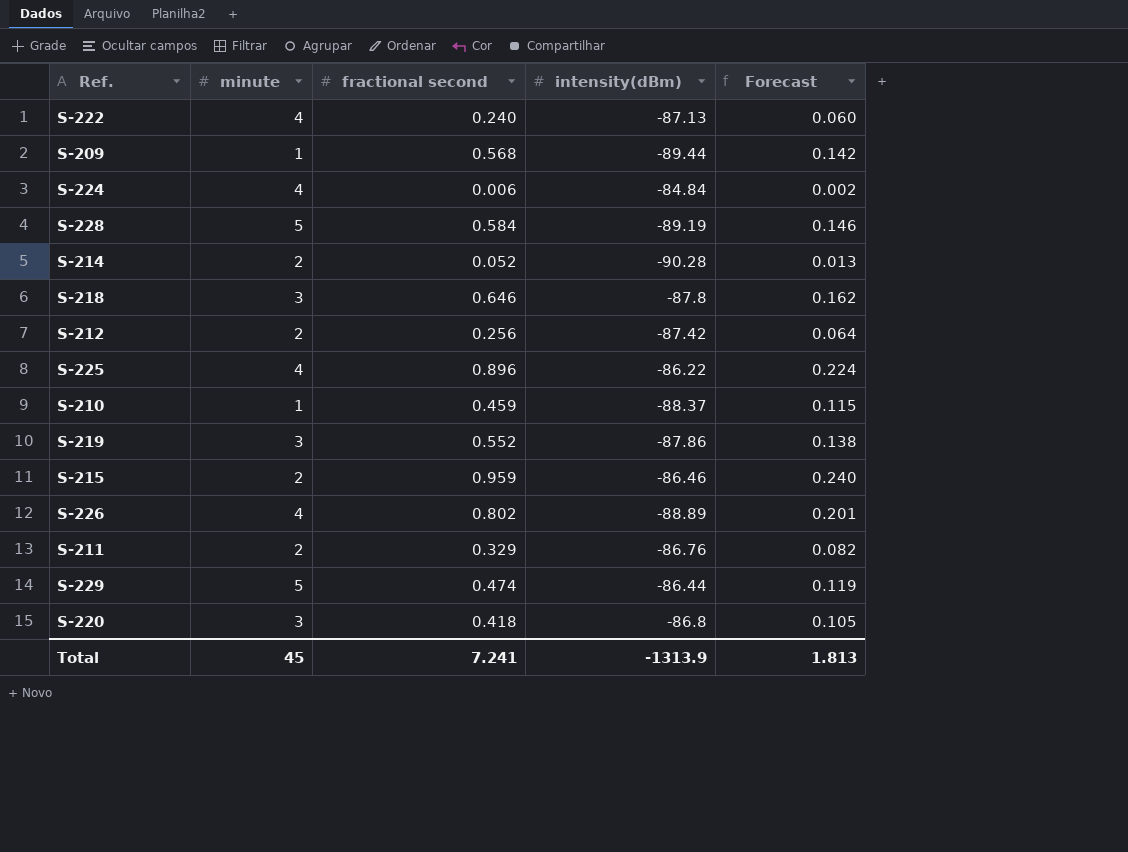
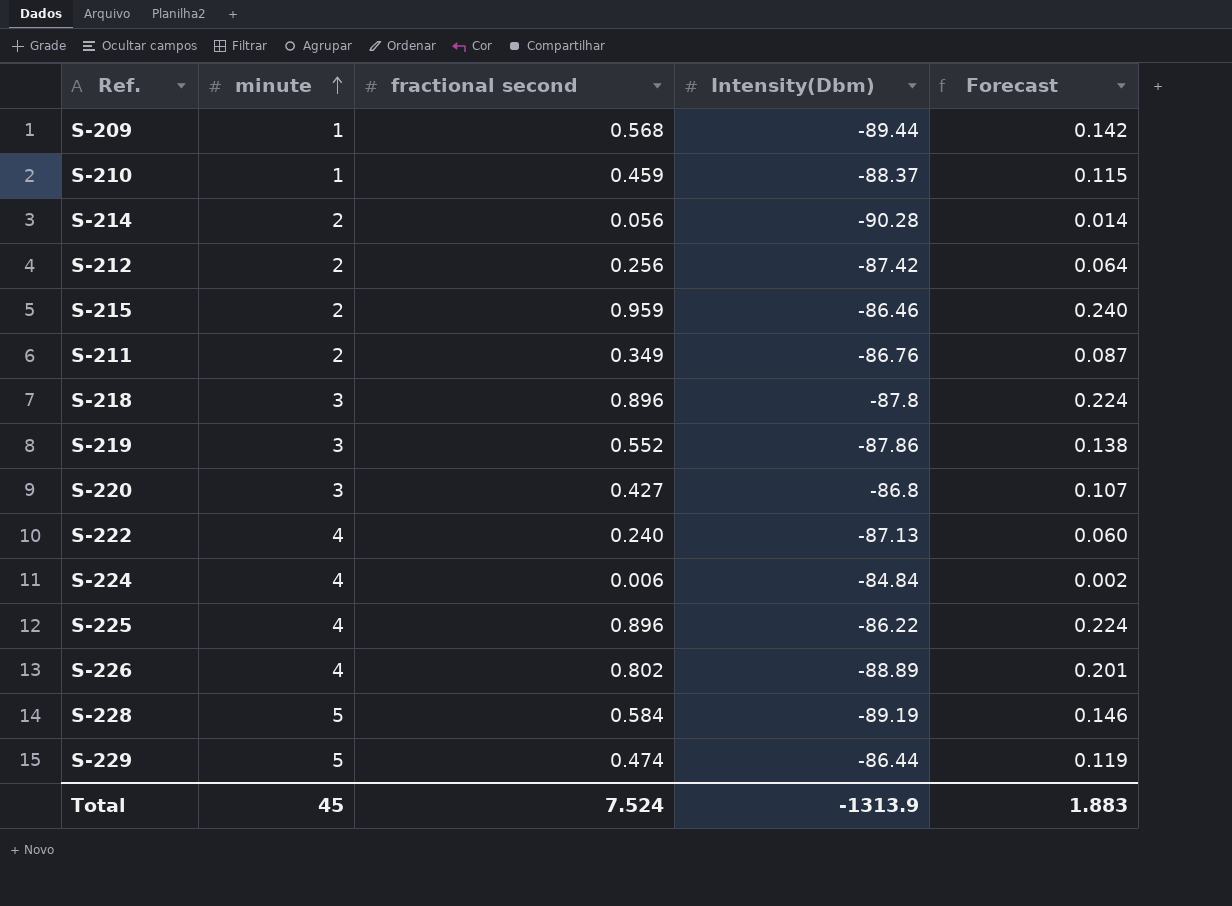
row order: none -> minute ascending
column name: intensity(dBm) -> Intensity(Dbm)
S-214 | fractional second: 0.052 -> 0.056
S-214 | Forecast: 0.013 -> 0.014
S-211 | fractional second: 0.329 -> 0.349
S-211 | Forecast: 0.082 -> 0.087
S-218 | fractional second: 0.646 -> 0.896
S-218 | Forecast: 0.162 -> 0.224
S-220 | fractional second: 0.418 -> 0.427
S-220 | Forecast: 0.105 -> 0.107
Total | fractional second: 7.241 -> 7.524
Total | Forecast: 1.813 -> 1.883

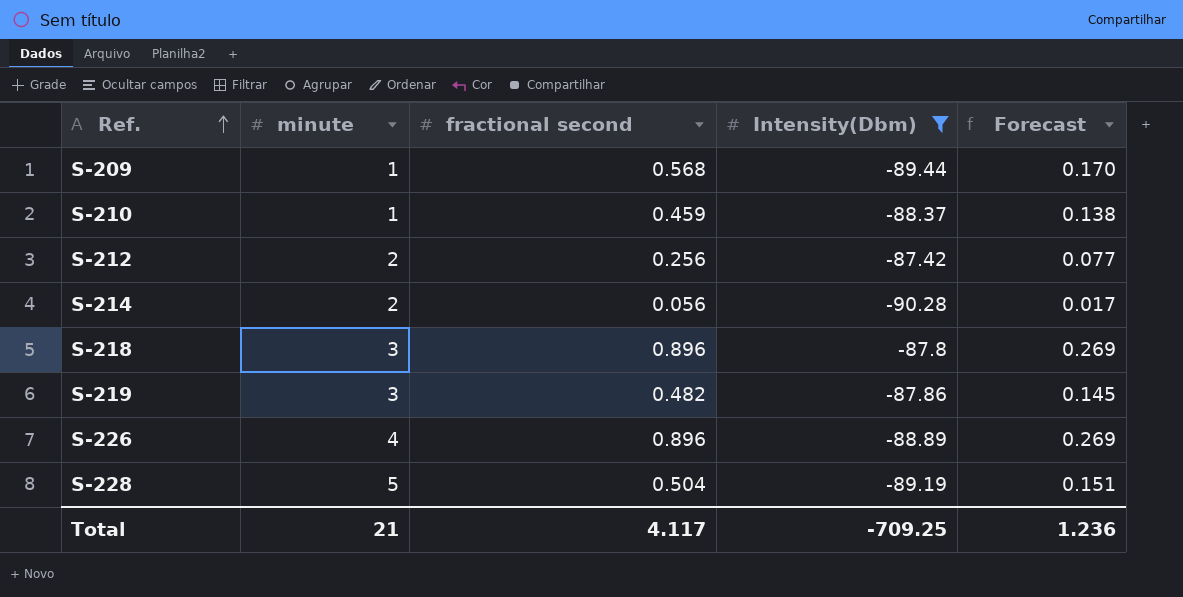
filter: none -> Intensity(Dbm) <= -87.42
row order: minute ascending -> Ref. ascending
column Forecast | formula: [fractional second] * 0.25 -> [fractional second] * 0.3
S-219 | fractional second: 0.552 -> 0.482
S-226 | fractional second: 0.802 -> 0.896
S-228 | fractional second: 0.584 -> 0.504
Total | minute: 45 -> 21
Total | fractional second: 7.524 -> 4.117
Total | Intensity(Dbm): -1313.9 -> -709.25
Total | Forecast: 1.883 -> 1.236

